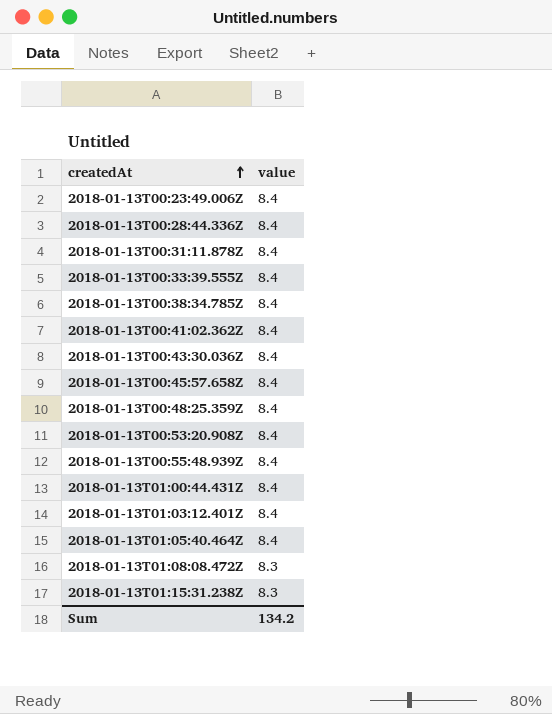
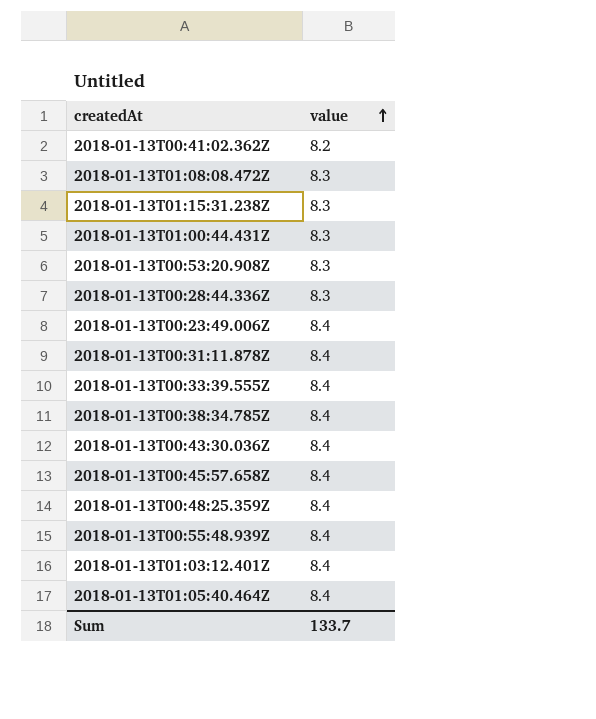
row order: createdAt ascending -> value ascending
2018-01-13T00:41:02.362Z | value: 8.4 -> 8.2
2018-01-13T01:00:44.431Z | value: 8.4 -> 8.3
2018-01-13T00:53:20.908Z | value: 8.4 -> 8.3
2018-01-13T00:28:44.336Z | value: 8.4 -> 8.3
Sum | value: 134.2 -> 133.7

